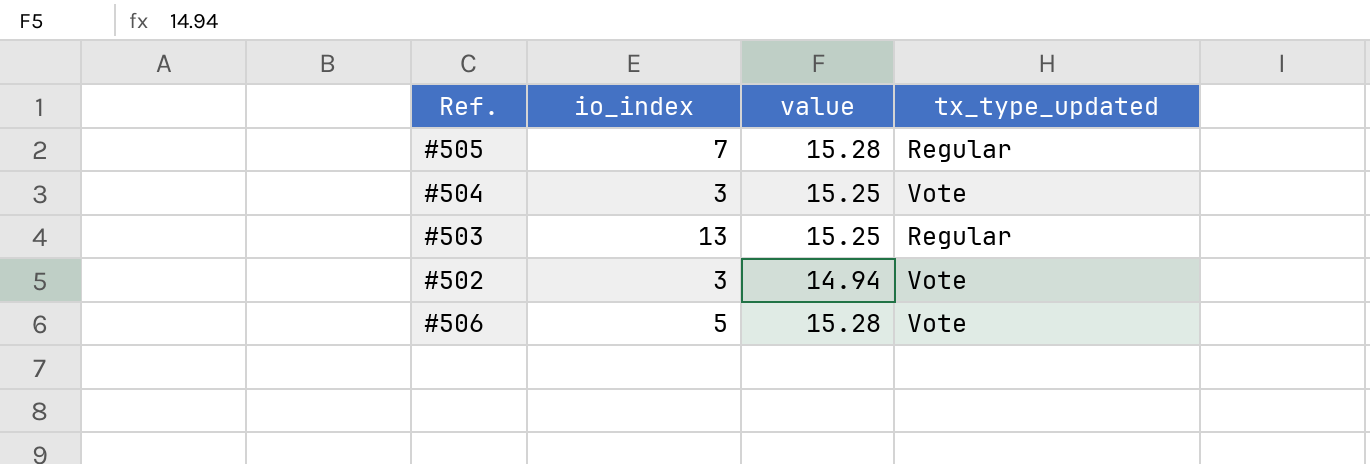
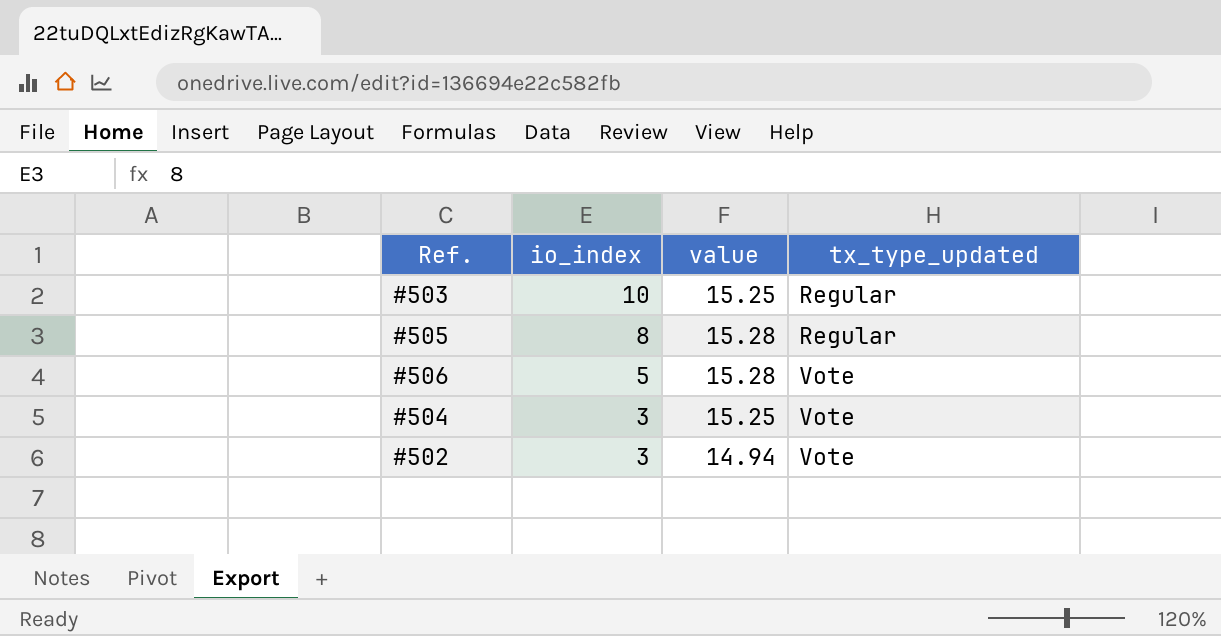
row order: none -> io_index descending
#503 | io_index: 13 -> 10
#505 | io_index: 7 -> 8

